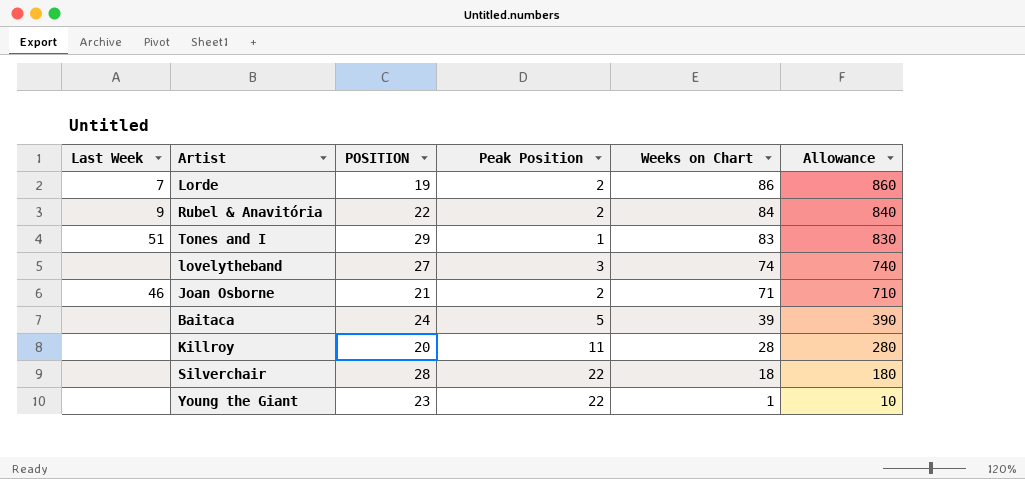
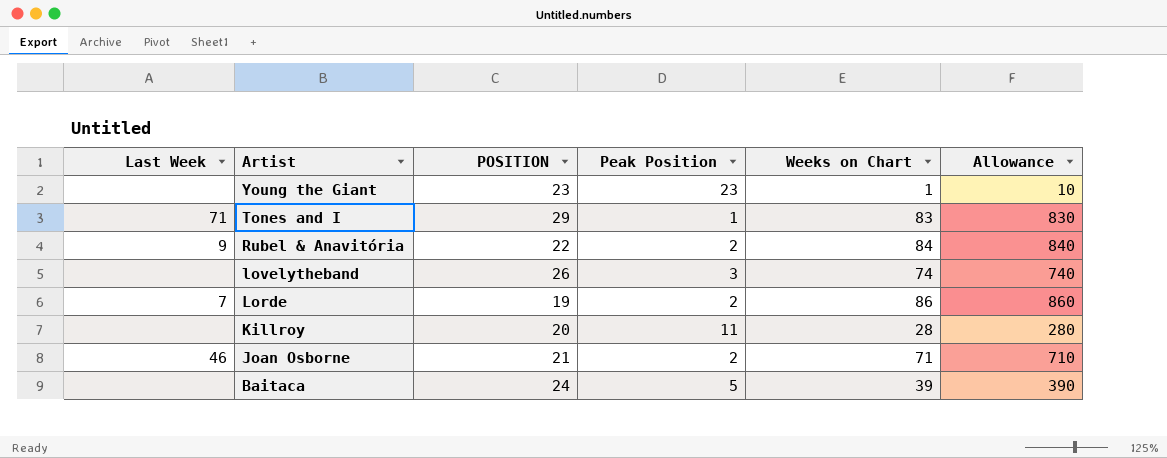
row order: Weeks on Chart descending -> Artist descending
row Silverchair: none | 28 | 22 | 18 | 180 -> none
Young the Giant | Peak Position: 22 -> 23
Tones and I | Last Week: 51 -> 71
lovelytheband | POSITION: 27 -> 26

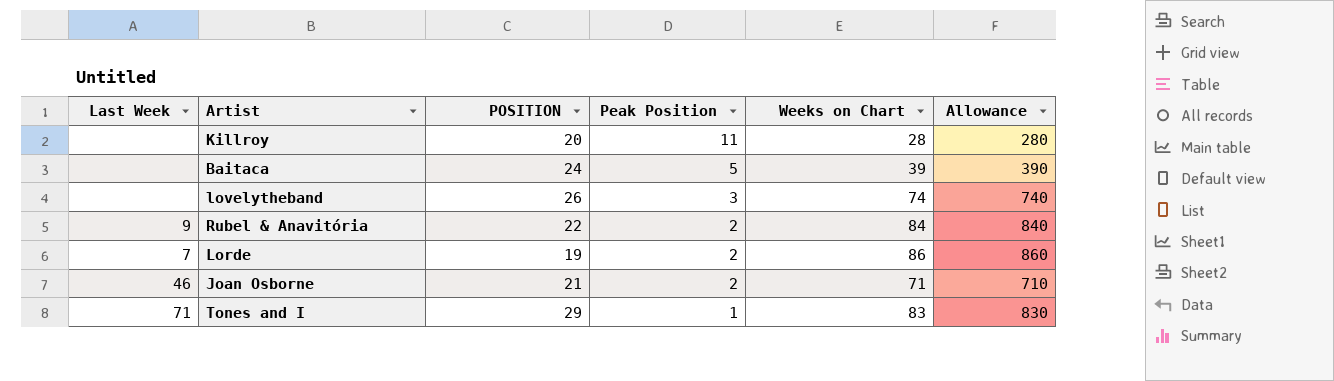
row order: Artist descending -> Peak Position descending
row Young the Giant: none | 23 | 23 | 1 | 10 -> none

